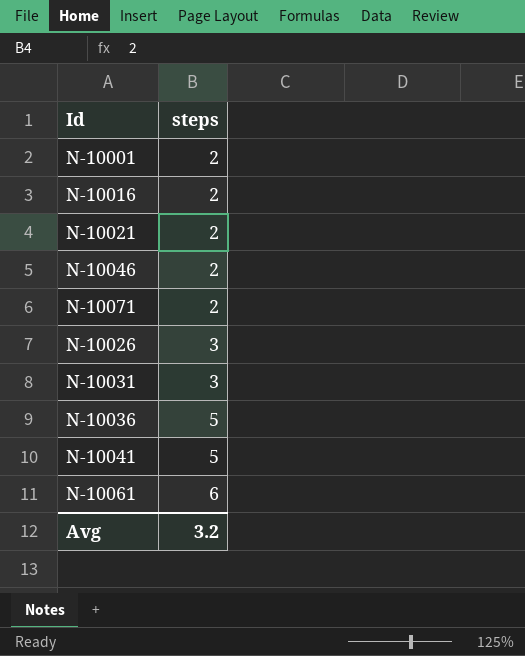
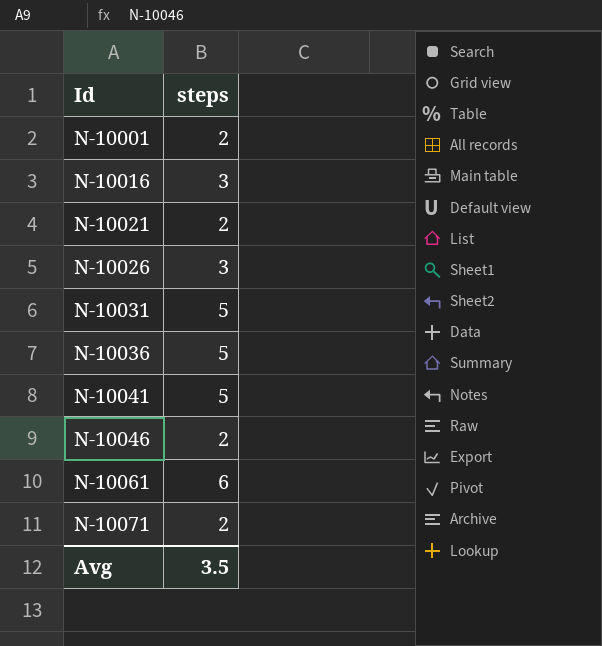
row order: steps ascending -> Id ascending
N-10016 | steps: 2 -> 3
N-10031 | steps: 3 -> 5
Avg | steps: 3.2 -> 3.5

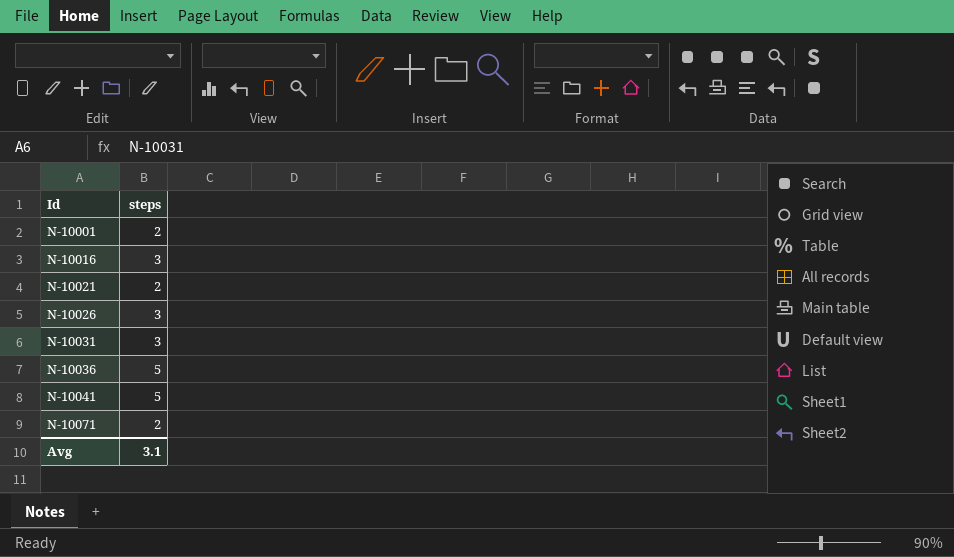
row N-10046: 2 -> none
row N-10061: 6 -> none
N-10031 | steps: 5 -> 3
Avg | steps: 3.5 -> 3.1

